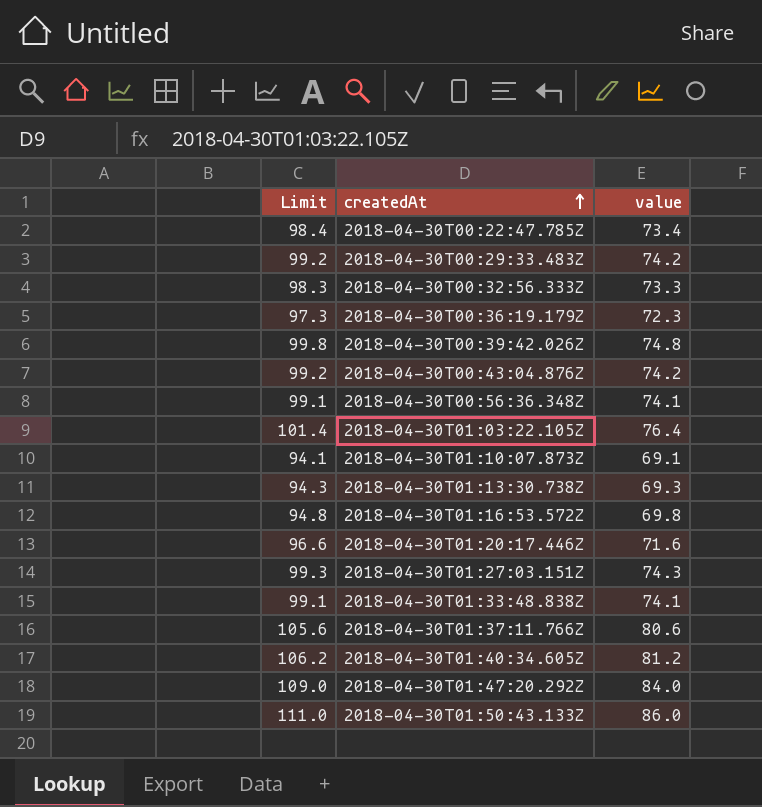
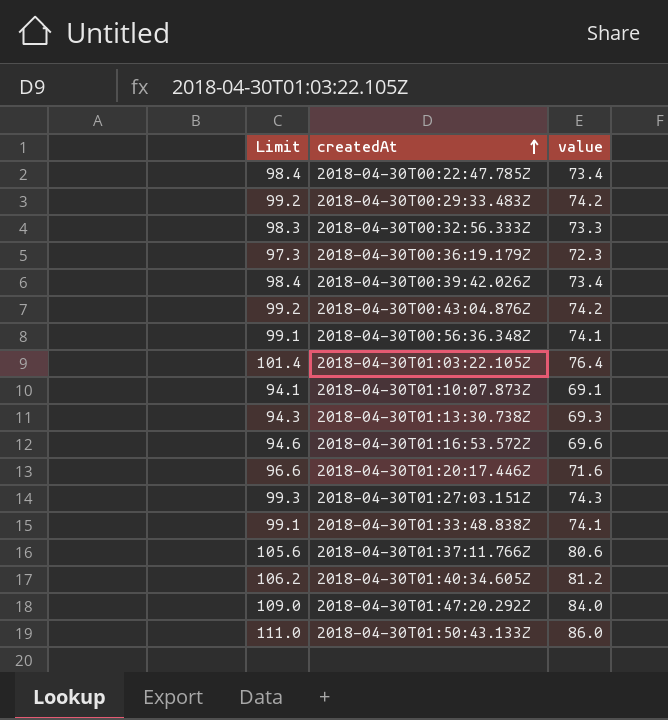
2018-04-30T00:39:42.026Z | Limit: 99.8 -> 98.4
2018-04-30T00:39:42.026Z | value: 74.8 -> 73.4
2018-04-30T01:16:53.572Z | Limit: 94.8 -> 94.6
2018-04-30T01:16:53.572Z | value: 69.8 -> 69.6

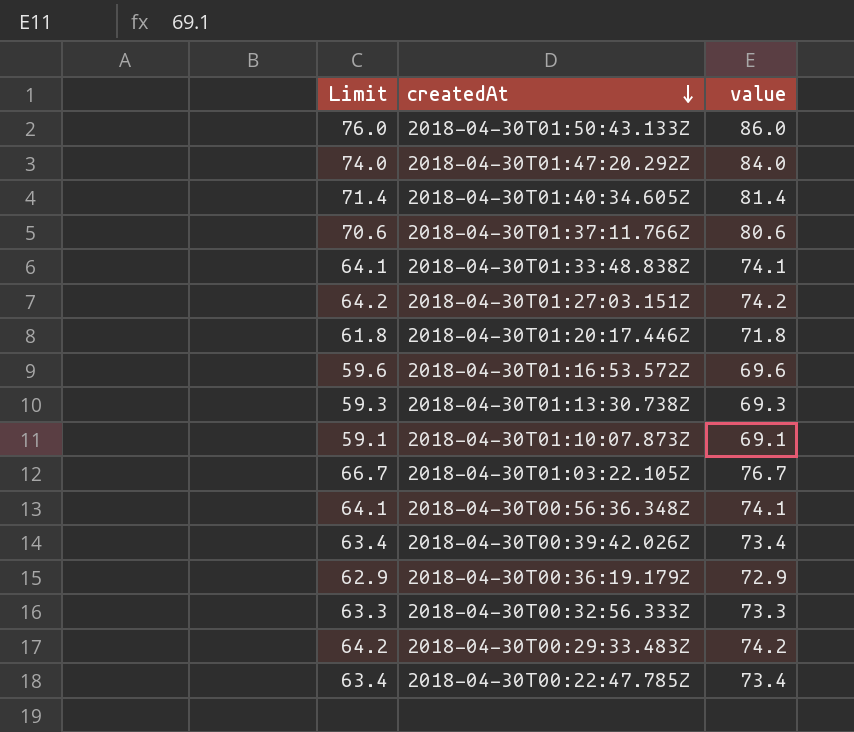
row order: createdAt ascending -> createdAt descending
column Limit | formula: [value] + 25 -> [value] - 10
row 2018-04-30T00:43:04.876Z: 99.2 | 74.2 -> none
2018-04-30T01:40:34.605Z | value: 81.2 -> 81.4
2018-04-30T01:27:03.151Z | value: 74.3 -> 74.2
2018-04-30T01:20:17.446Z | value: 71.6 -> 71.8
2018-04-30T01:03:22.105Z | value: 76.4 -> 76.7
2018-04-30T00:36:19.179Z | value: 72.3 -> 72.9

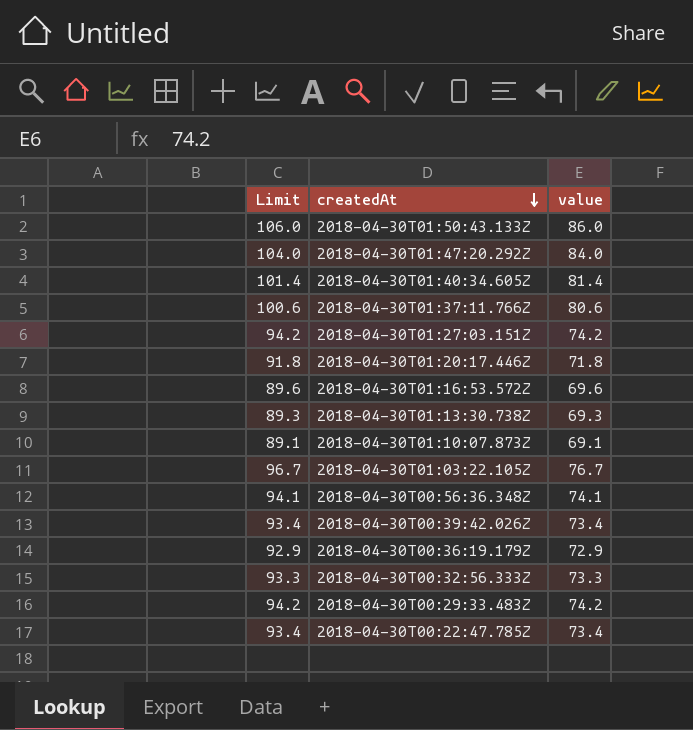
column Limit | formula: [value] - 10 -> [value] + 20
row 2018-04-30T01:33:48.838Z: 64.1 | 74.1 -> none

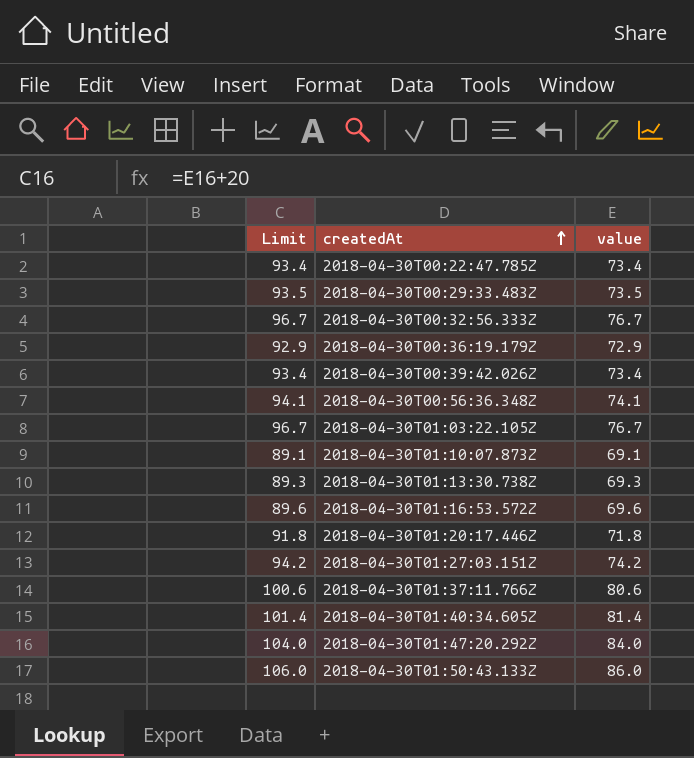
row order: createdAt descending -> createdAt ascending
2018-04-30T00:29:33.483Z | Limit: 94.2 -> 93.5
2018-04-30T00:29:33.483Z | value: 74.2 -> 73.5
2018-04-30T00:32:56.333Z | Limit: 93.3 -> 96.7
2018-04-30T00:32:56.333Z | value: 73.3 -> 76.7

